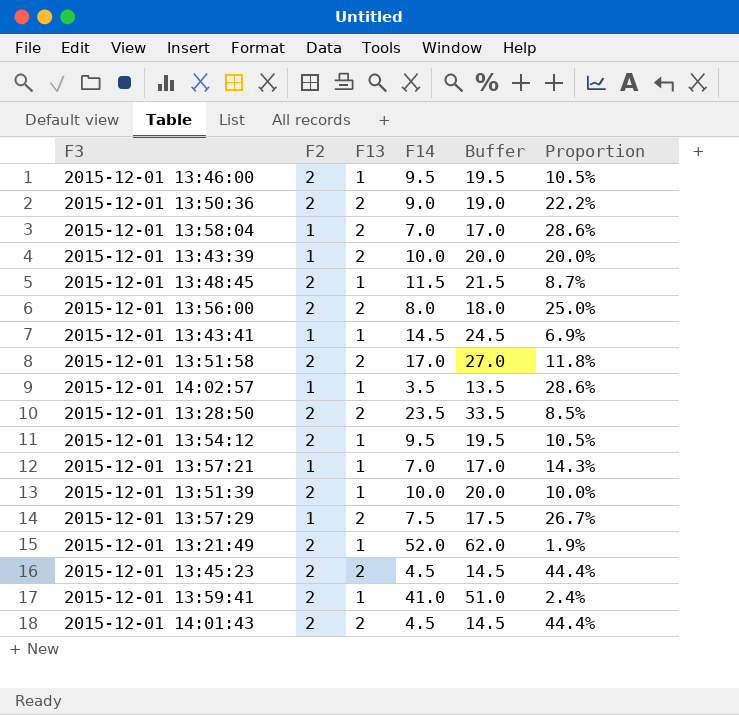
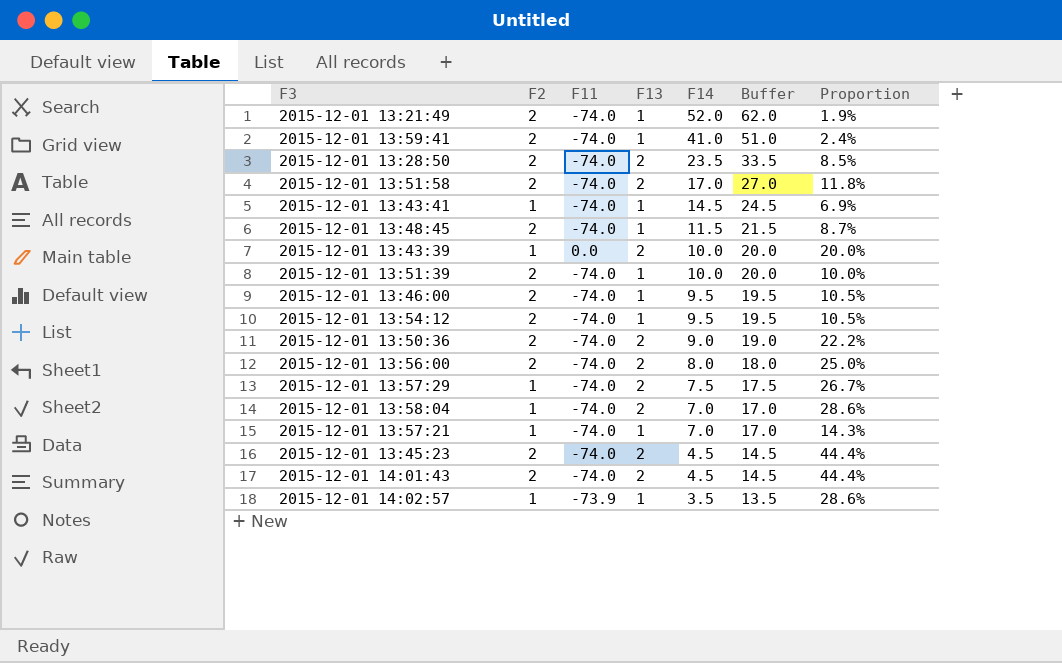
row order: none -> F14 descending
column F11 | position: none -> 3

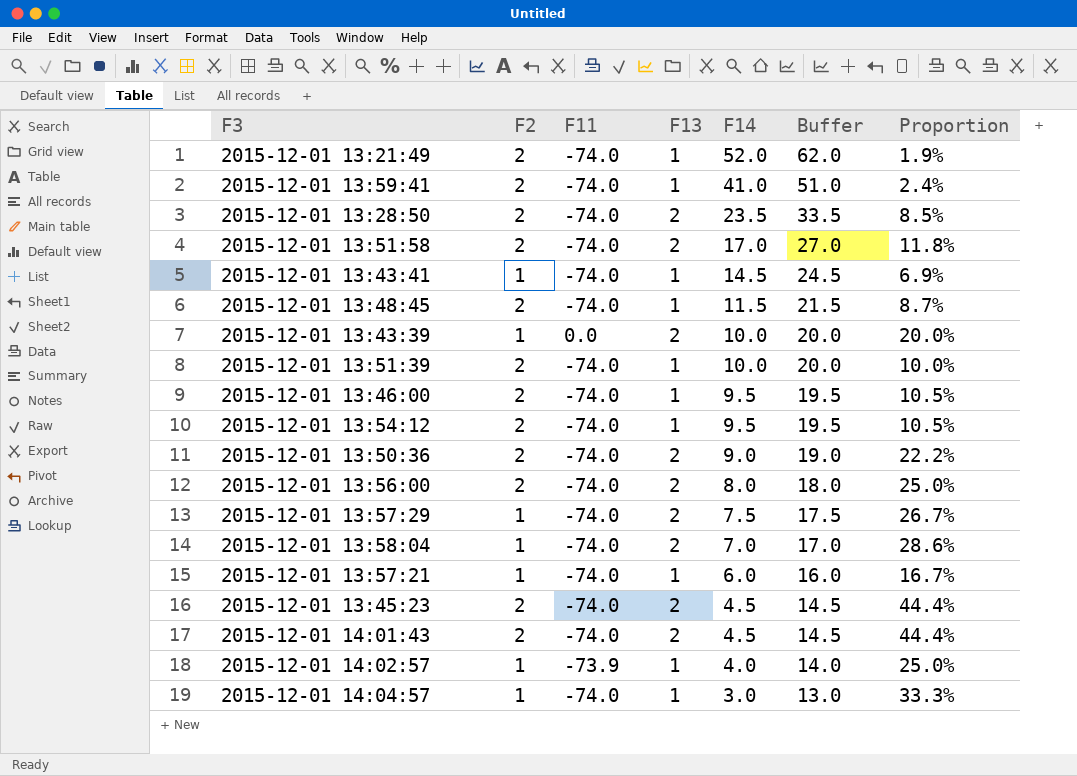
2015-12-01 13:57:21 | F14: 7.0 -> 6.0
2015-12-01 13:57:21 | Buffer: 17.0 -> 16.0
2015-12-01 13:57:21 | Proportion: 14.3% -> 16.7%
2015-12-01 14:02:57 | F14: 3.5 -> 4.0
2015-12-01 14:02:57 | Buffer: 13.5 -> 14.0
2015-12-01 14:02:57 | Proportion: 28.6% -> 25.0%
row 2015-12-01 14:04:57: none -> 1 | -74.0 | 1 | 3.0 | 13.0 | 33.3%

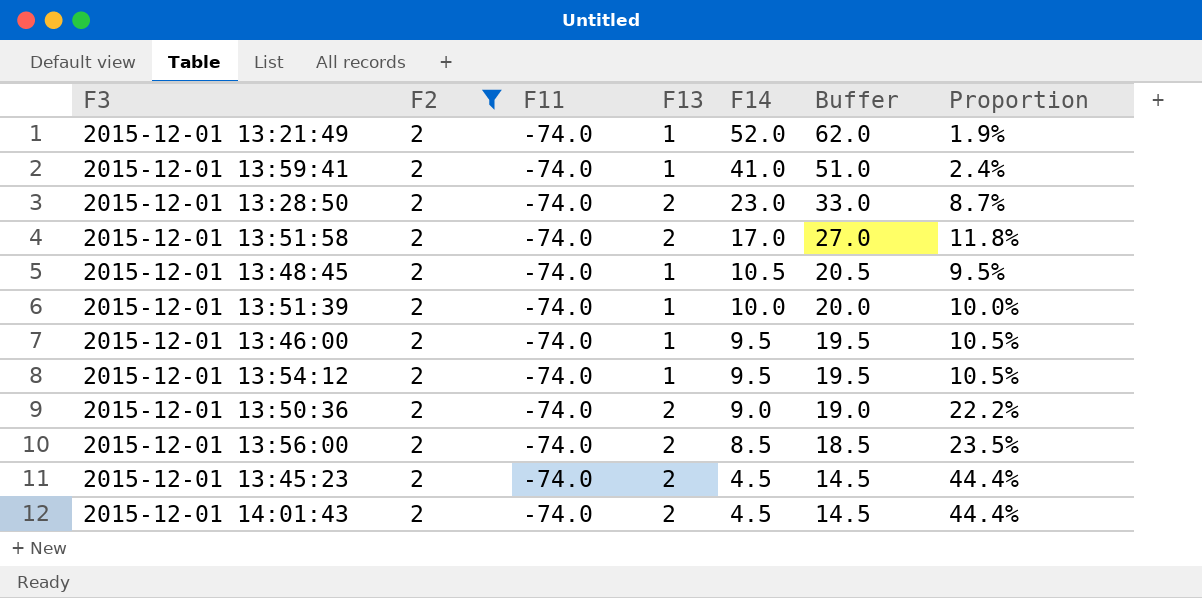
filter: none -> F2 = 2
2015-12-01 13:28:50 | F14: 23.5 -> 23.0
2015-12-01 13:28:50 | Buffer: 33.5 -> 33.0
2015-12-01 13:28:50 | Proportion: 8.5% -> 8.7%
2015-12-01 13:48:45 | F14: 11.5 -> 10.5
2015-12-01 13:48:45 | Buffer: 21.5 -> 20.5
2015-12-01 13:48:45 | Proportion: 8.7% -> 9.5%
2015-12-01 13:56:00 | F14: 8.0 -> 8.5
2015-12-01 13:56:00 | Buffer: 18.0 -> 18.5
2015-12-01 13:56:00 | Proportion: 25.0% -> 23.5%

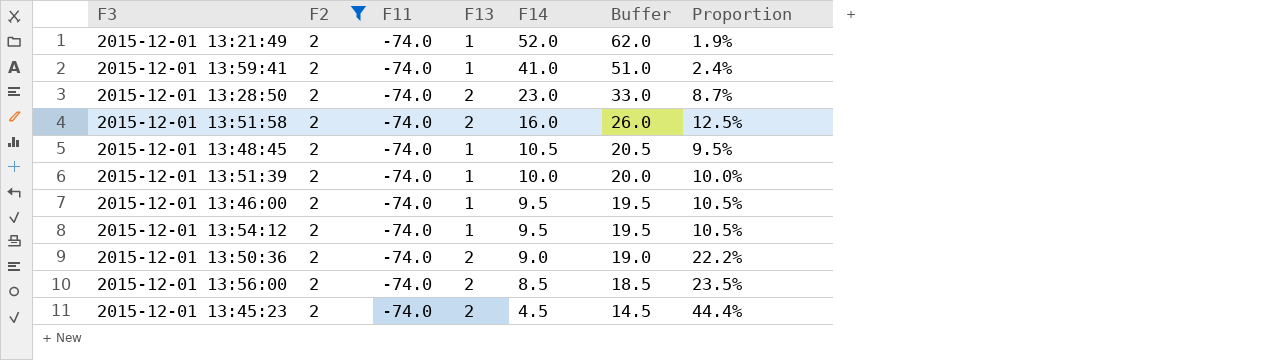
row 2015-12-01 14:01:43: 2 | -74.0 | 2 | 4.5 | 14.5 | 44.4% -> none
2015-12-01 13:51:58 | F14: 17.0 -> 16.0
2015-12-01 13:51:58 | Buffer: 27.0 -> 26.0
2015-12-01 13:51:58 | Proportion: 11.8% -> 12.5%

